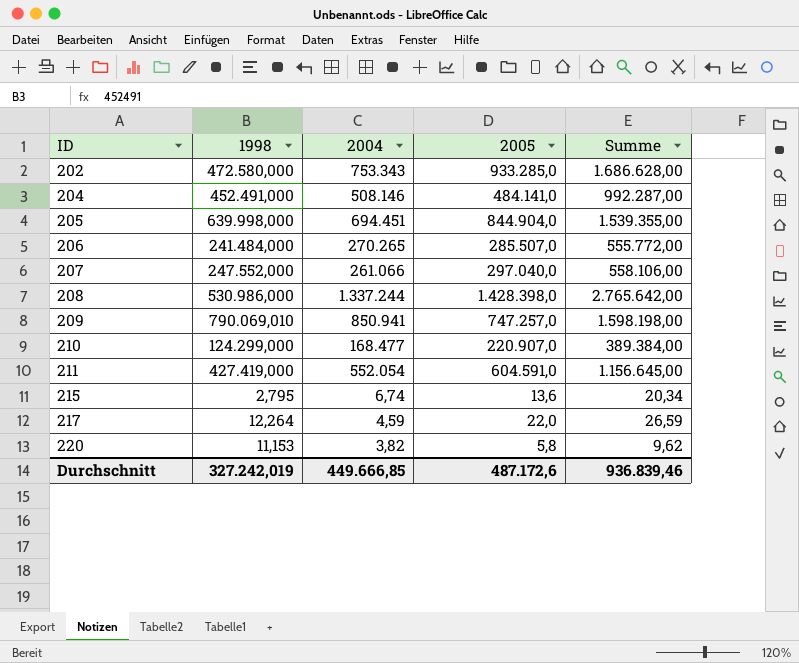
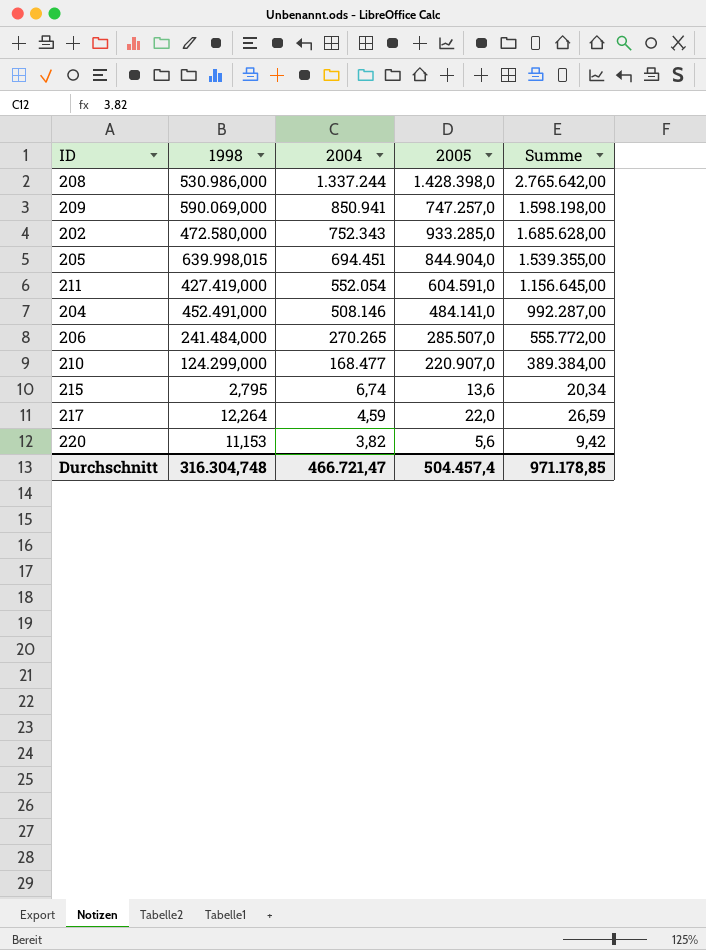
row order: ID ascending -> 2004 descending
row 207: 247.552,000 | 261.066 | 297.040,0 | 558.106,00 -> none
209 | 1998: 790.069,010 -> 590.069,000
202 | 2004: 753.343 -> 752.343
202 | Summe: 1.686.628,00 -> 1.685.628,00
205 | 1998: 639.998,000 -> 639.998,015
220 | 2005: 5,8 -> 5,6
220 | Summe: 9,62 -> 9,42
Durchschnitt | 1998: 327.242,019 -> 316.304,748
Durchschnitt | 2004: 449.666,85 -> 466.721,47
Durchschnitt | 2005: 487.172,6 -> 504.457,4
Durchschnitt | Summe: 936.839,46 -> 971.178,85

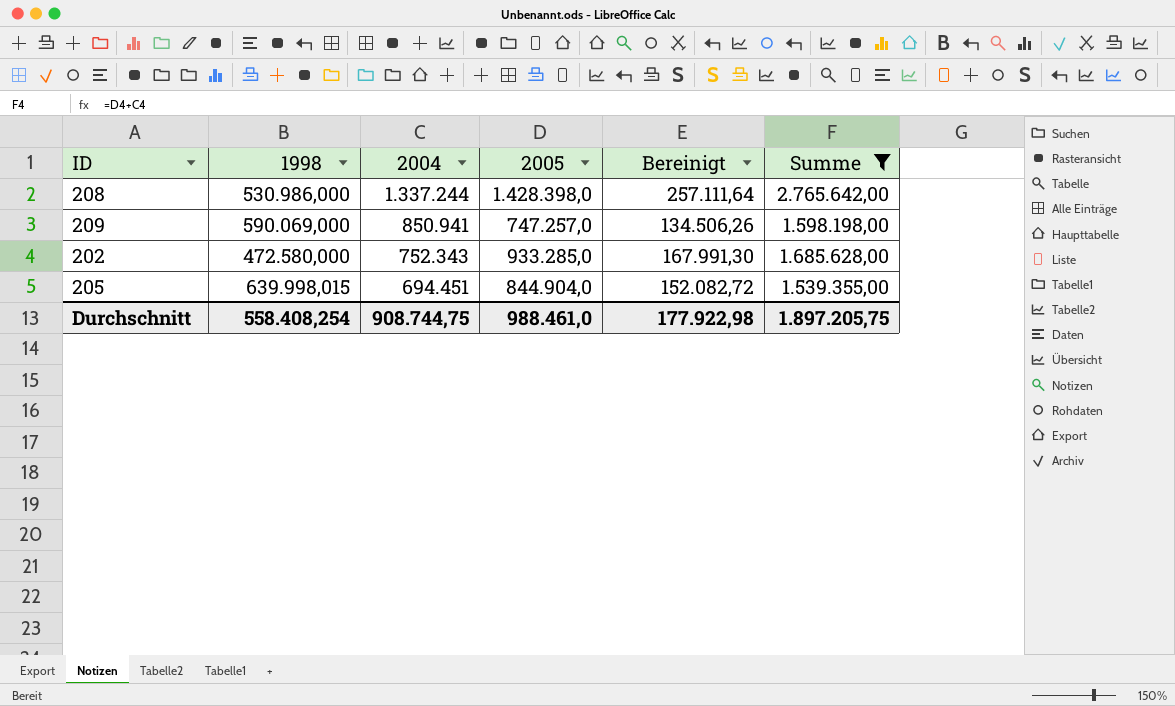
filter: none -> Summe >= 1.539.355,00
column Bereinigt | formula: none -> [2005] * 0,18
Durchschnitt | 1998: 316.304,748 -> 558.408,254
Durchschnitt | 2004: 466.721,47 -> 908.744,75
Durchschnitt | 2005: 504.457,4 -> 988.461,0
Durchschnitt | Summe: 971.178,85 -> 1.897.205,75

